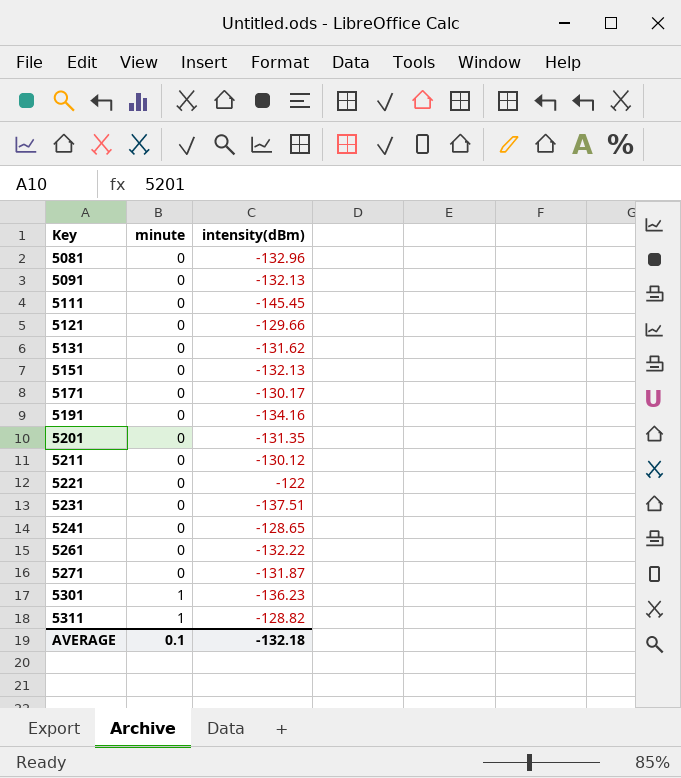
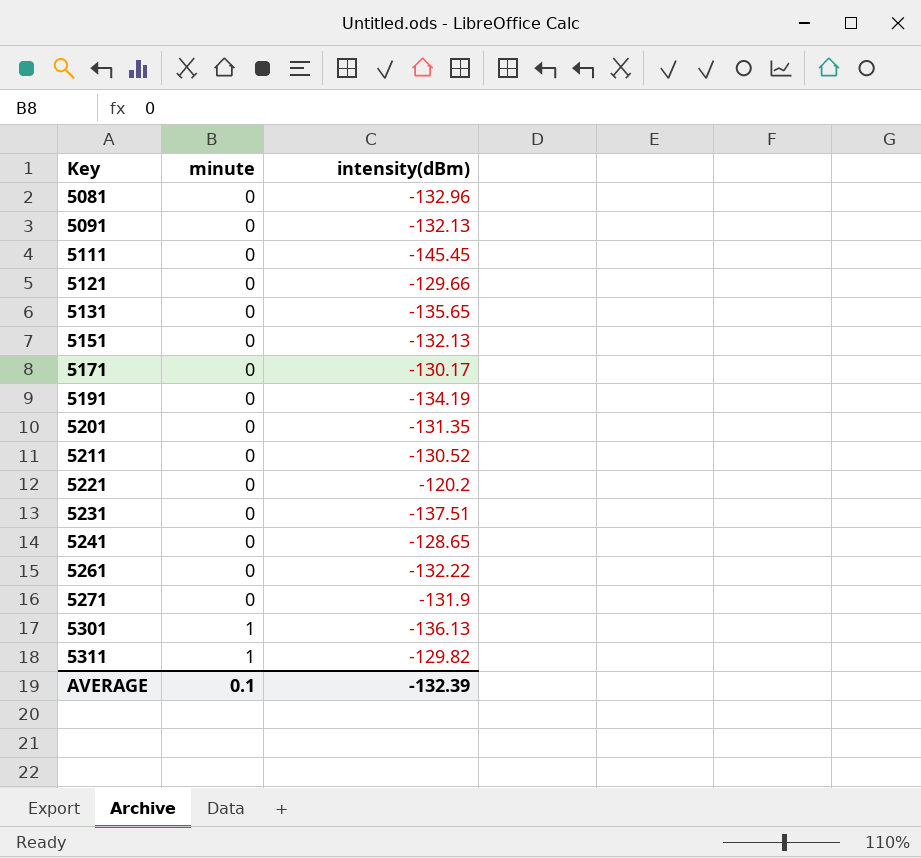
5131 | intensity(dBm): -131.62 -> -135.65
5191 | intensity(dBm): -134.16 -> -134.19
5211 | intensity(dBm): -130.12 -> -130.52
5221 | intensity(dBm): -122 -> -120.2
5271 | intensity(dBm): -131.87 -> -131.9
5301 | intensity(dBm): -136.23 -> -136.13
5311 | intensity(dBm): -128.82 -> -129.82
AVERAGE | intensity(dBm): -132.18 -> -132.39

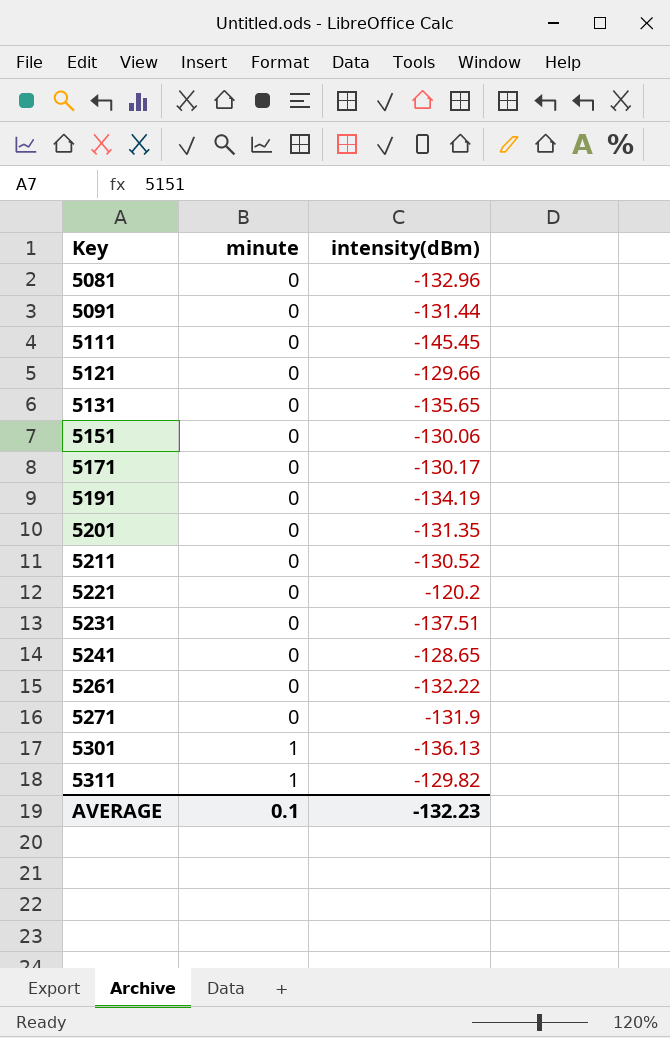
5091 | intensity(dBm): -132.13 -> -131.44
5151 | intensity(dBm): -132.13 -> -130.06
AVERAGE | intensity(dBm): -132.39 -> -132.23

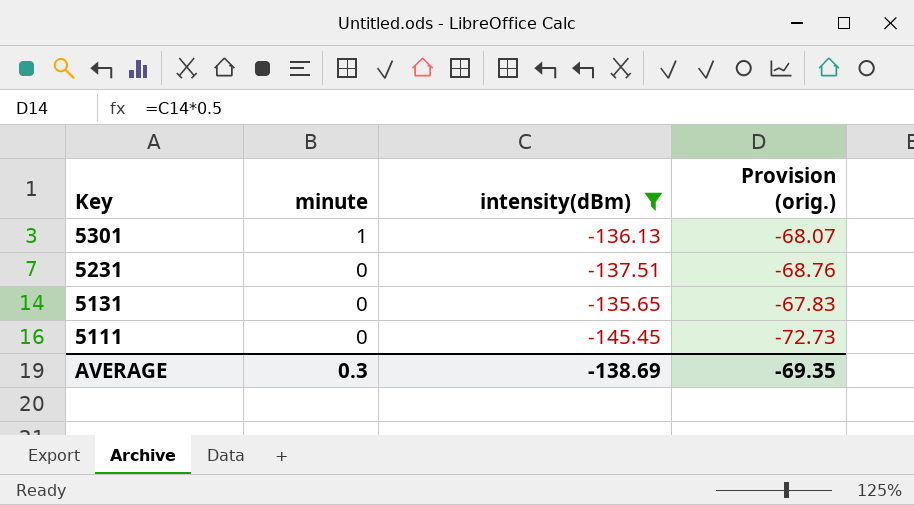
filter: none -> intensity(dBm) <= -135.65
row order: Key ascending -> Key descending
column Provision (orig.) | formula: none -> [intensity(dBm)] * 0.5
AVERAGE | minute: 0.1 -> 0.3
AVERAGE | intensity(dBm): -132.23 -> -138.69

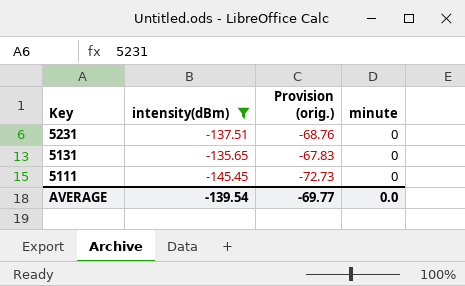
column minute | position: 2 -> 4
row 5301: 1 | -136.13 | -68.07 -> none
AVERAGE | intensity(dBm): -138.69 -> -139.54
AVERAGE | Provision (orig.): -69.35 -> -69.77
AVERAGE | minute: 0.3 -> 0.0

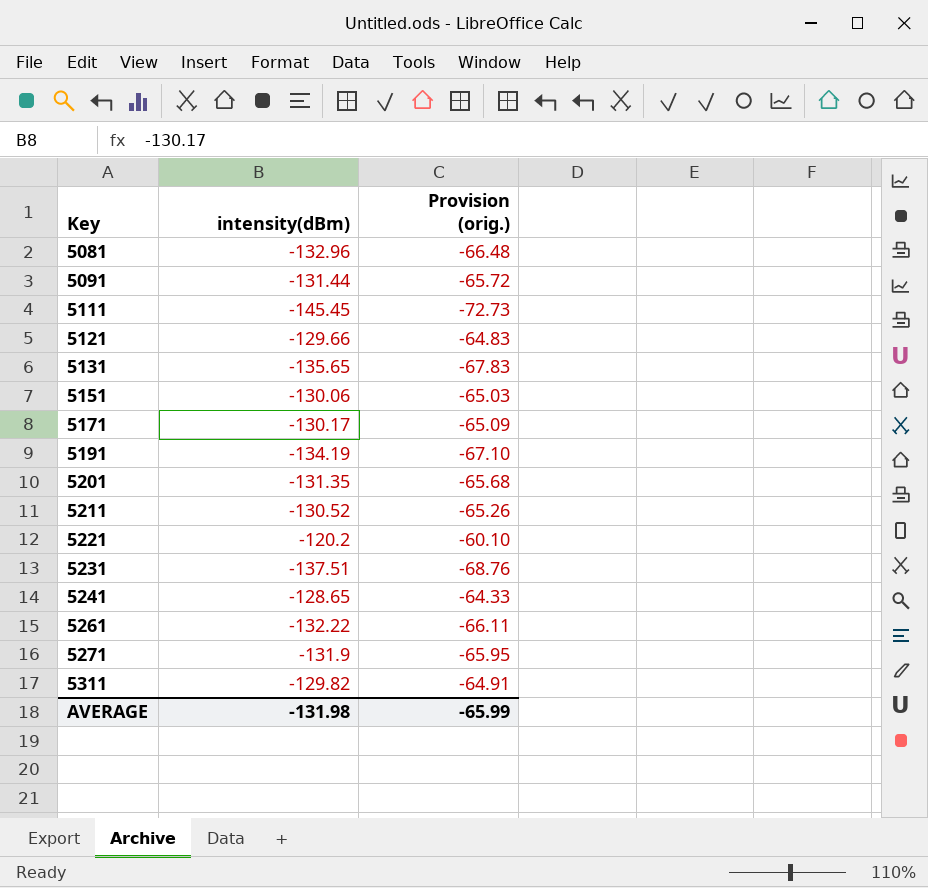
filter: intensity(dBm) <= -135.65 -> none
row order: Key descending -> Key ascending
column minute | position: 4 -> none
AVERAGE | intensity(dBm): -139.54 -> -131.98
AVERAGE | Provision (orig.): -69.77 -> -65.99

